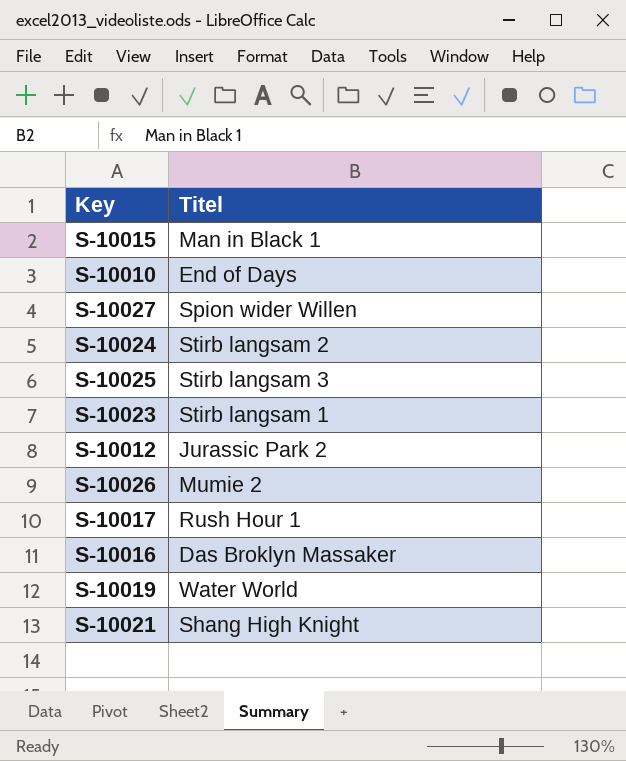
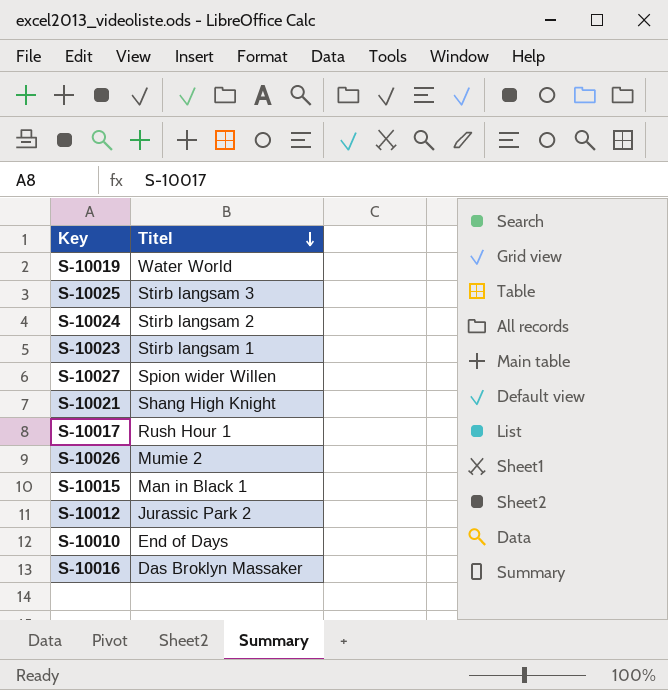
row order: none -> Titel descending

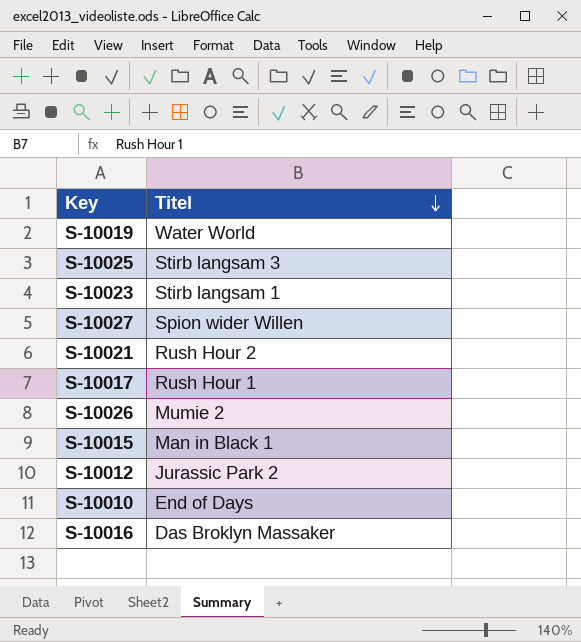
row S-10024: Stirb langsam 2 -> none
S-10021 | Titel: Shang High Knight -> Rush Hour 2

